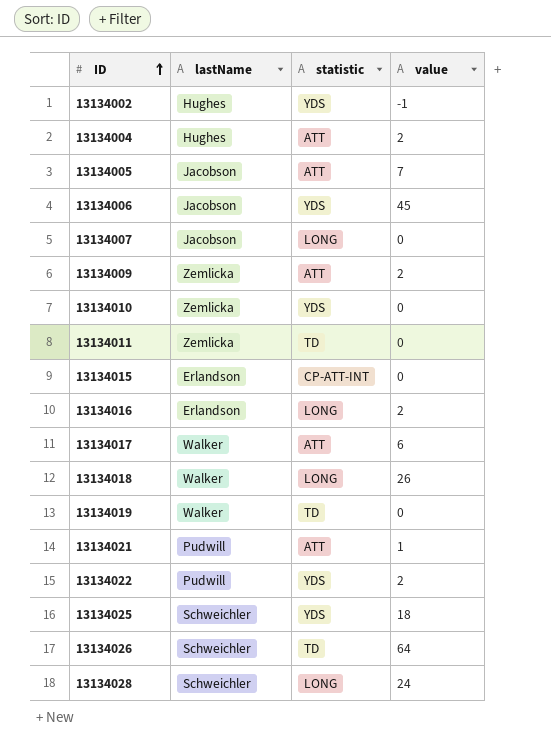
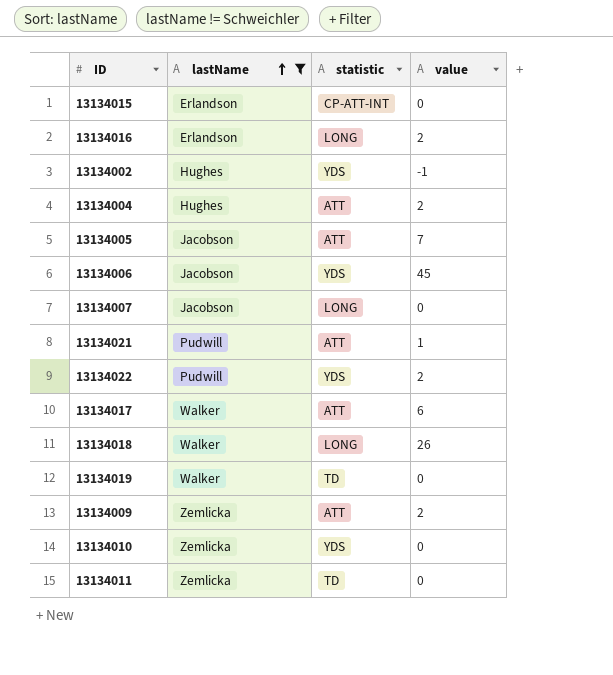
filter: none -> lastName != Schweichler
row order: ID ascending -> lastName ascending

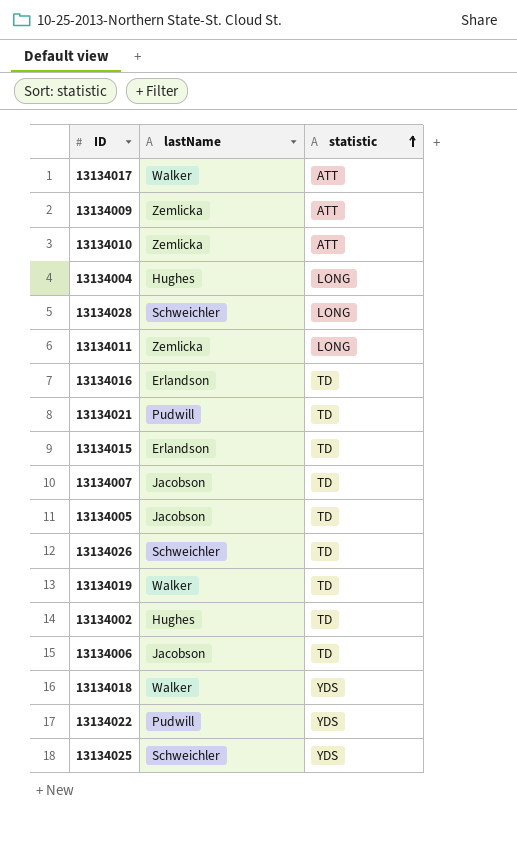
filter: lastName != Schweichler -> none
row order: lastName ascending -> statistic ascending
column value | position: 4 -> none
13134010 | statistic: YDS -> ATT
13134004 | statistic: ATT -> LONG
13134011 | statistic: TD -> LONG
13134016 | statistic: LONG -> TD
13134021 | statistic: ATT -> TD
13134015 | statistic: CP-ATT-INT -> TD
13134007 | statistic: LONG -> TD
13134005 | statistic: ATT -> TD
13134002 | statistic: YDS -> TD
13134006 | statistic: YDS -> TD
13134018 | statistic: LONG -> YDS

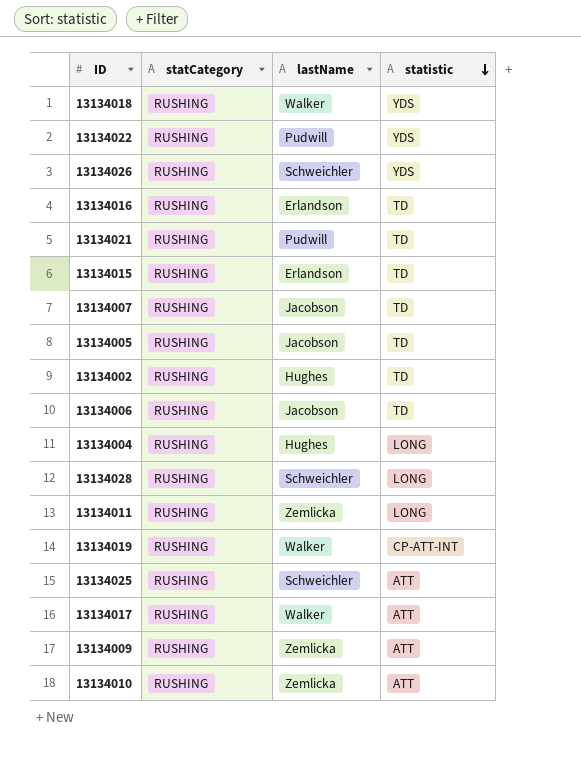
row order: statistic ascending -> statistic descending
column statCategory | position: none -> 2
13134026 | statistic: TD -> YDS
13134019 | statistic: TD -> CP-ATT-INT
13134025 | statistic: YDS -> ATT

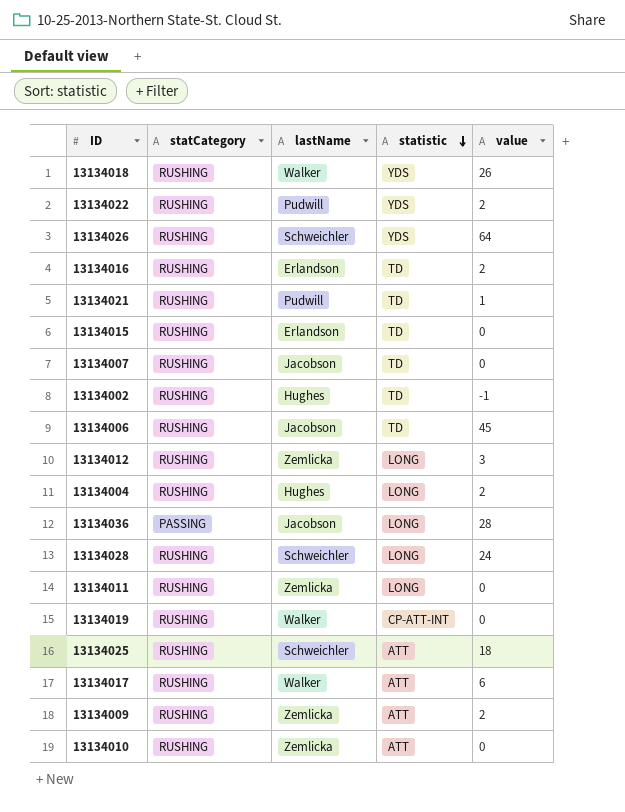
column value | position: none -> 5
row 13134005: RUSHING | Jacobson | TD -> none
row 13134012: none -> RUSHING | Zemlicka | LONG | 3
row 13134036: none -> PASSING | Jacobson | LONG | 28

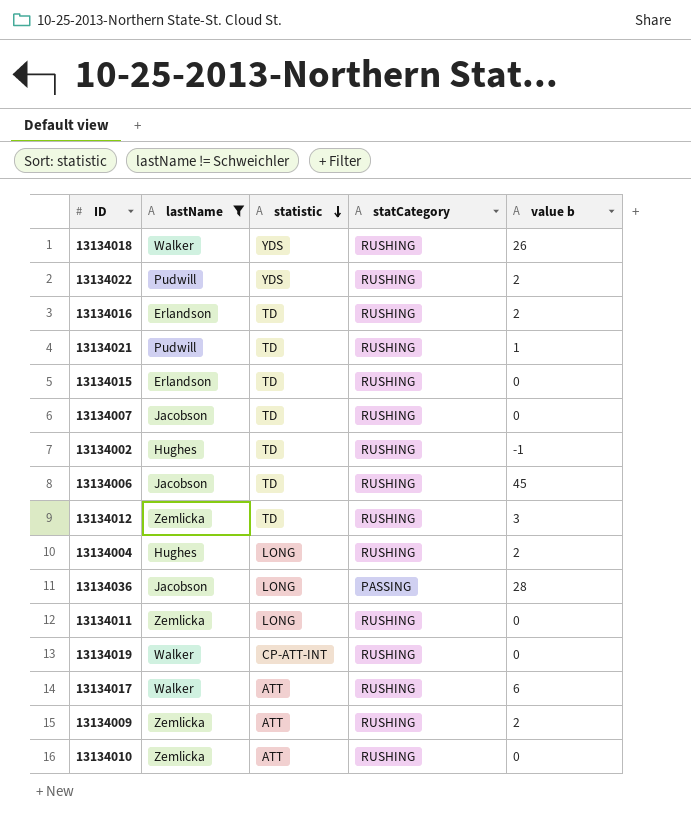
filter: none -> lastName != Schweichler
column statCategory | position: 2 -> 4
column name: value -> value b
13134012 | statistic: LONG -> TD

